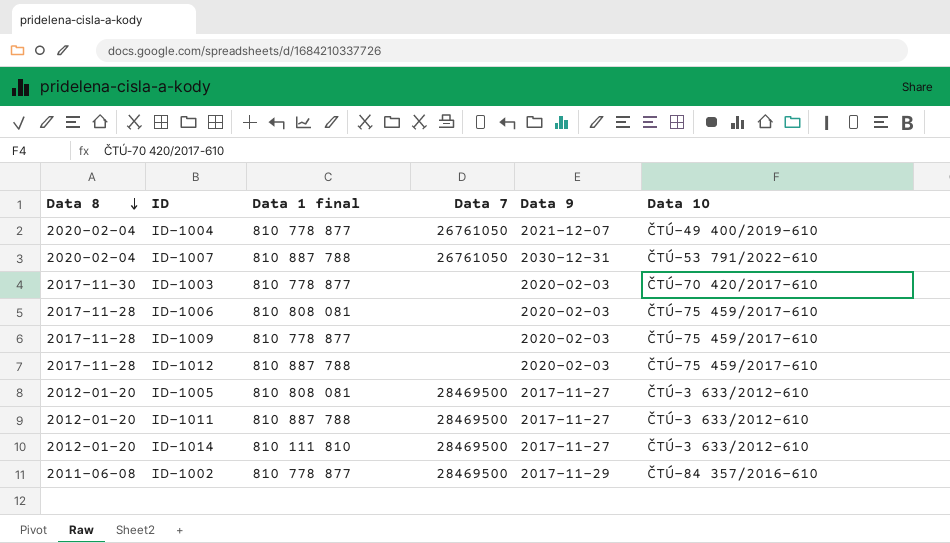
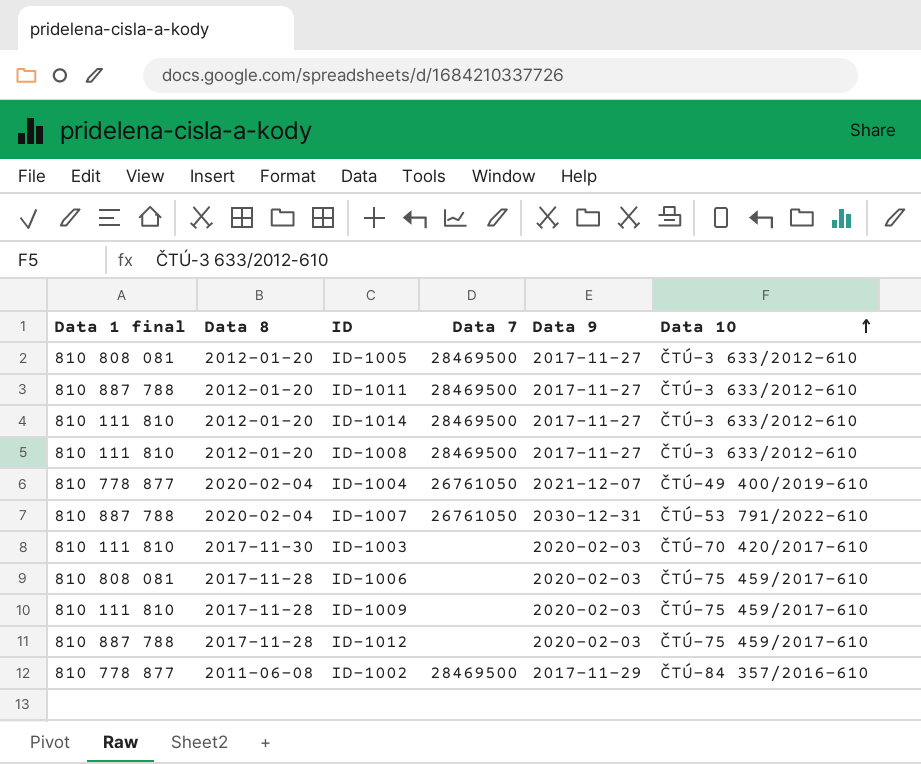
row order: Data 8 descending -> Data 10 ascending
column Data 1 final | position: 3 -> 1
row ID-1008: none -> 810 111 810 | 2012-01-20 | 28469500 | 2017-11-27 | ČTÚ-3 633/2012-610
ID-1003 | Data 1 final: 810 778 877 -> 810 111 810
ID-1009 | Data 1 final: 810 778 877 -> 810 111 810

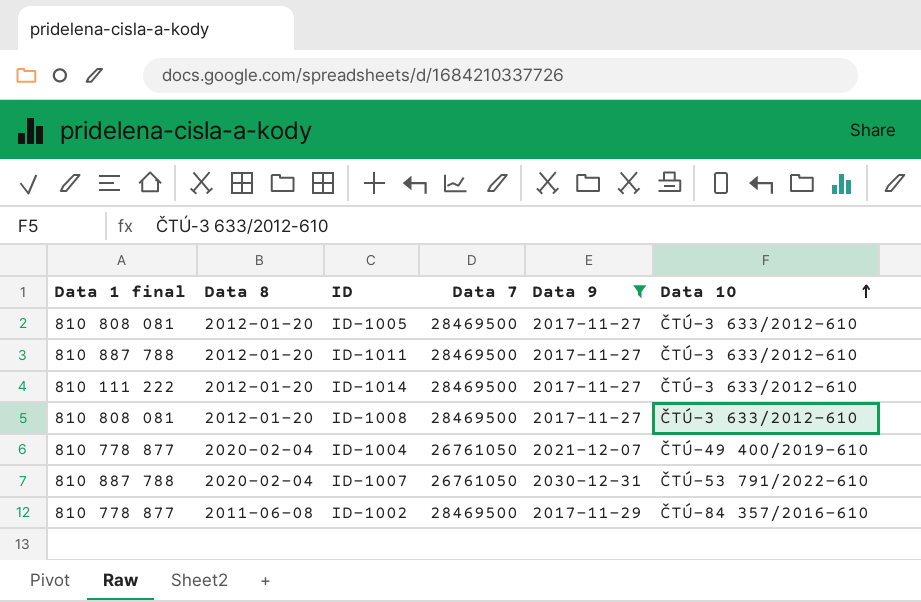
filter: none -> Data 9 != 2020-02-03
ID-1014 | Data 1 final: 810 111 810 -> 810 111 222
ID-1008 | Data 1 final: 810 111 810 -> 810 808 081

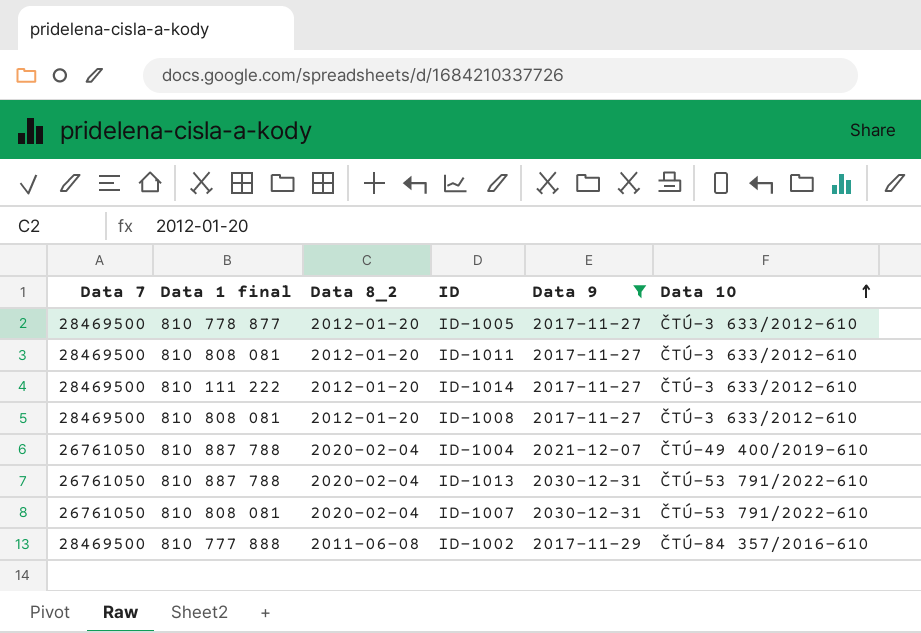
column Data 7 | position: 4 -> 1
column name: Data 8 -> Data 8_2
ID-1005 | Data 1 final: 810 808 081 -> 810 778 877
ID-1011 | Data 1 final: 810 887 788 -> 810 808 081
ID-1004 | Data 1 final: 810 778 877 -> 810 887 788
row ID-1013: none -> 26761050 | 810 887 788 | 2020-02-04 | 2030-12-31 | ČTÚ-53 791/2022-610
ID-1007 | Data 1 final: 810 887 788 -> 810 808 081
ID-1002 | Data 1 final: 810 778 877 -> 810 777 888

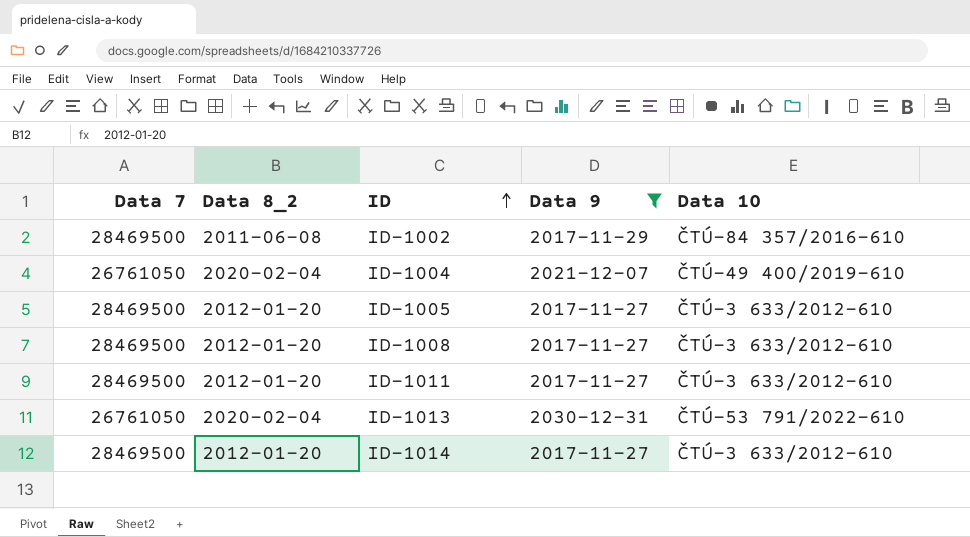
row order: Data 10 ascending -> ID ascending
column Data 1 final | position: 2 -> none
row ID-1007: 26761050 | 810 808 081 | 2020-02-04 | 2030-12-31 | ČTÚ-53 791/2022-610 -> none

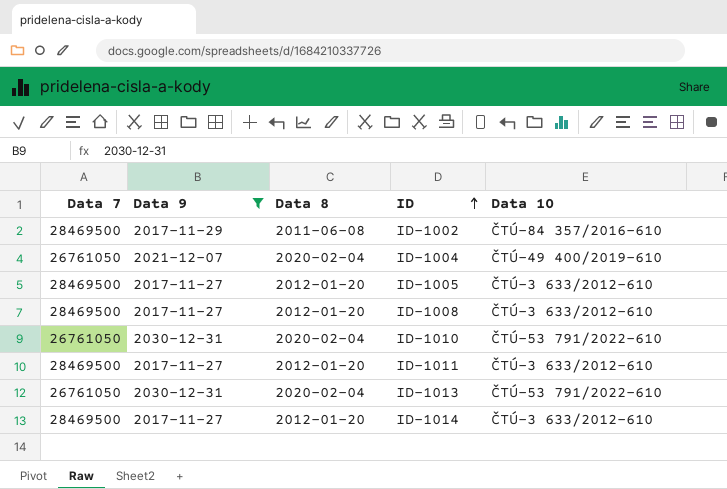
column Data 9 | position: 4 -> 2
column name: Data 8_2 -> Data 8
row ID-1010: none -> 26761050 | 2030-12-31 | 2020-02-04 | ČTÚ-53 791/2022-610

